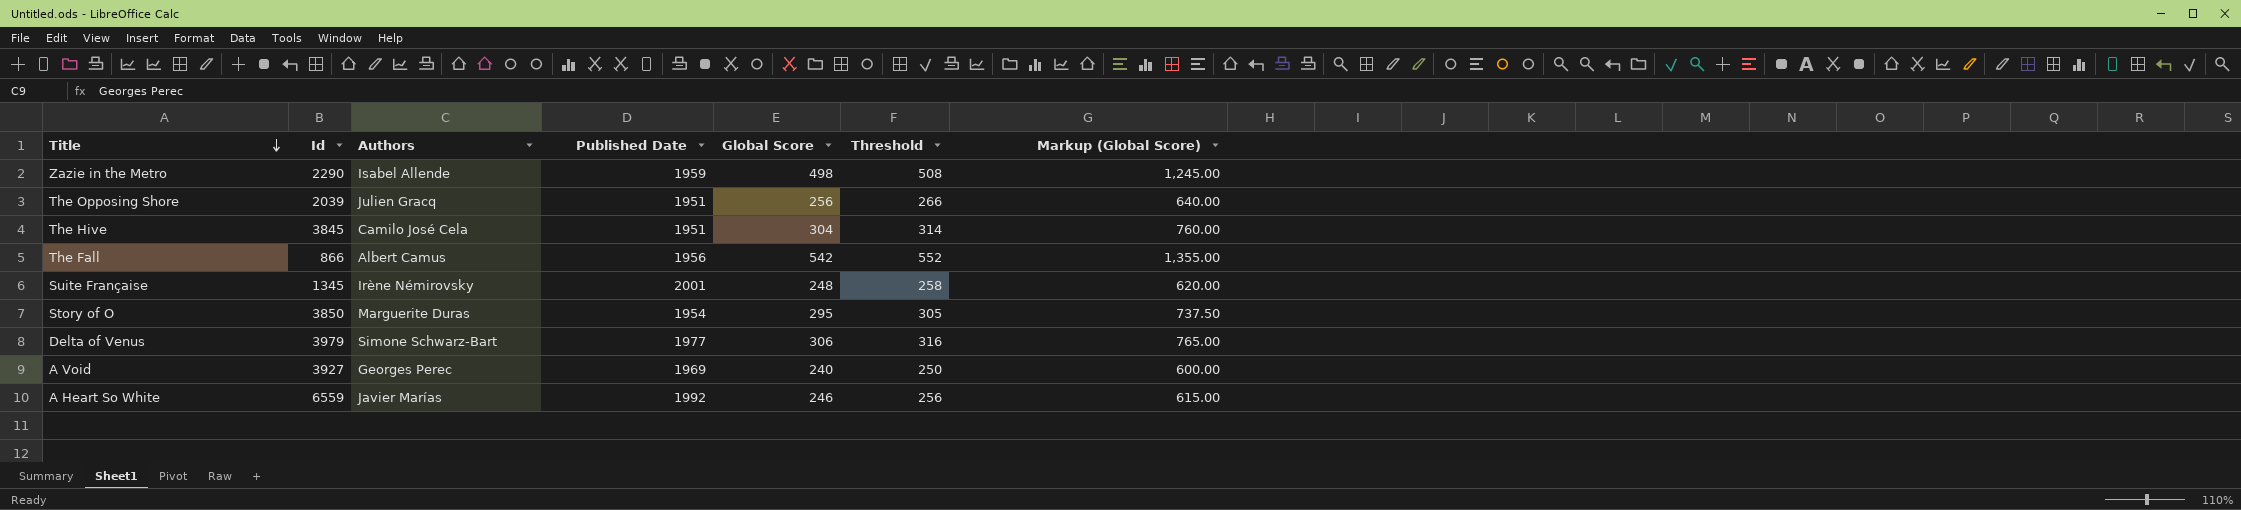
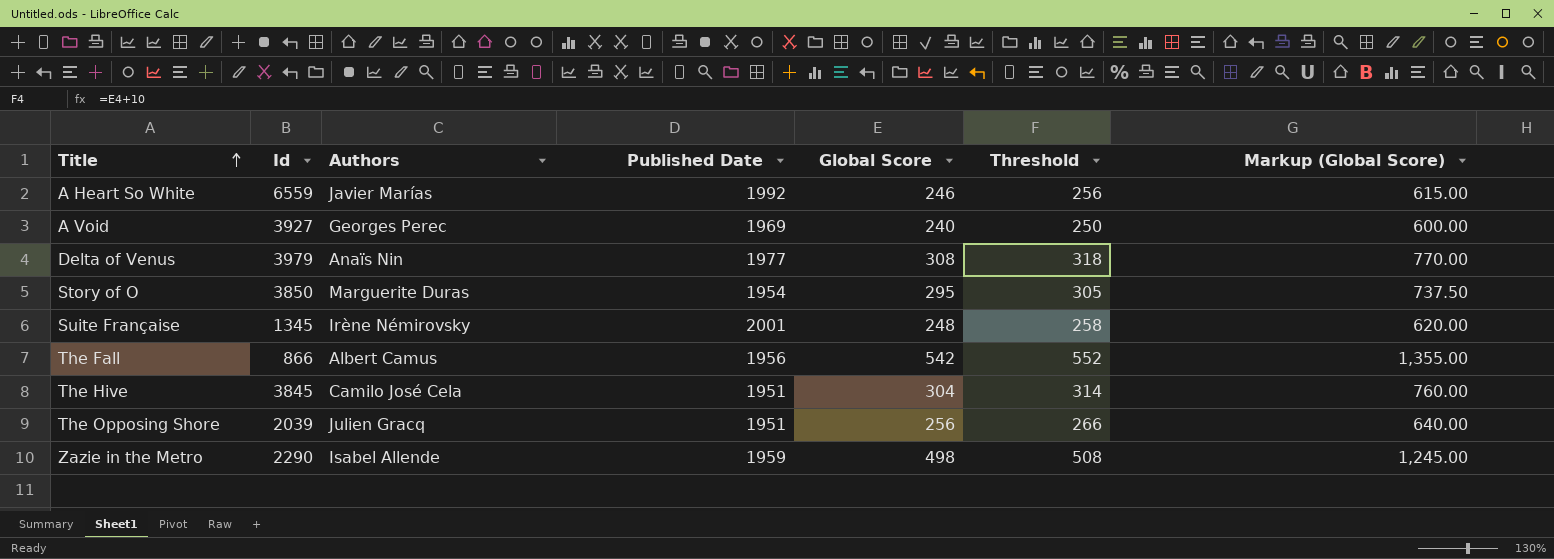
row order: Title descending -> Title ascending
Delta of Venus | Authors: Simone Schwarz-Bart -> Anaïs Nin
Delta of Venus | Global Score: 306 -> 308
Delta of Venus | Threshold: 316 -> 318
Delta of Venus | Markup (Global Score): 765.00 -> 770.00

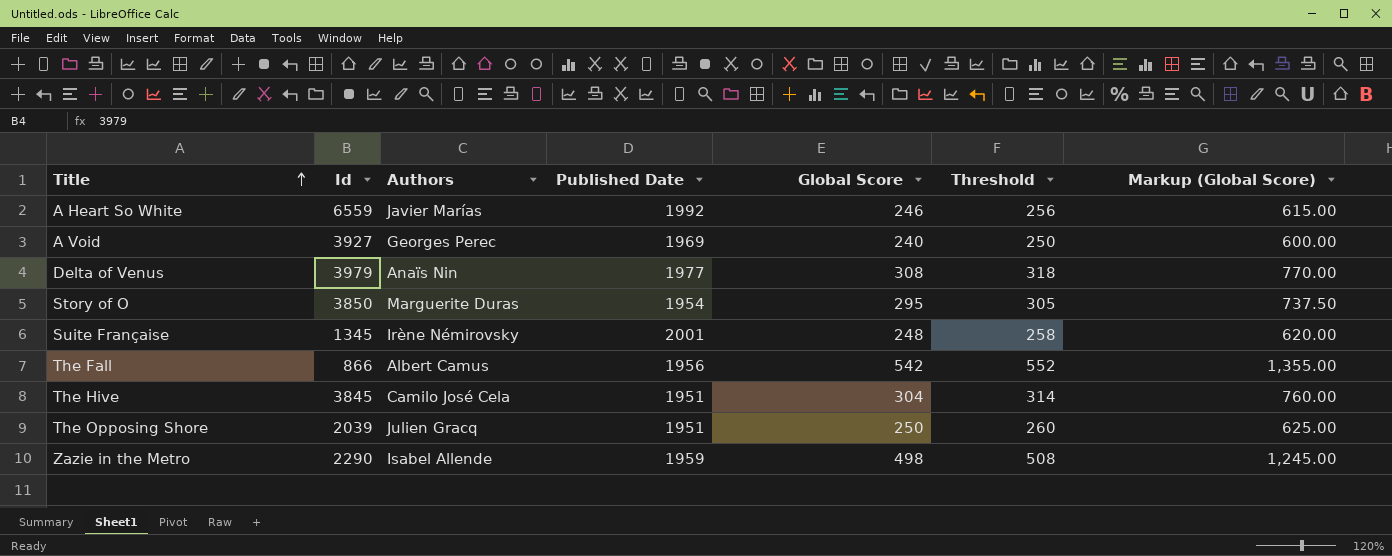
The Opposing Shore | Global Score: 256 -> 250
The Opposing Shore | Threshold: 266 -> 260
The Opposing Shore | Markup (Global Score): 640.00 -> 625.00

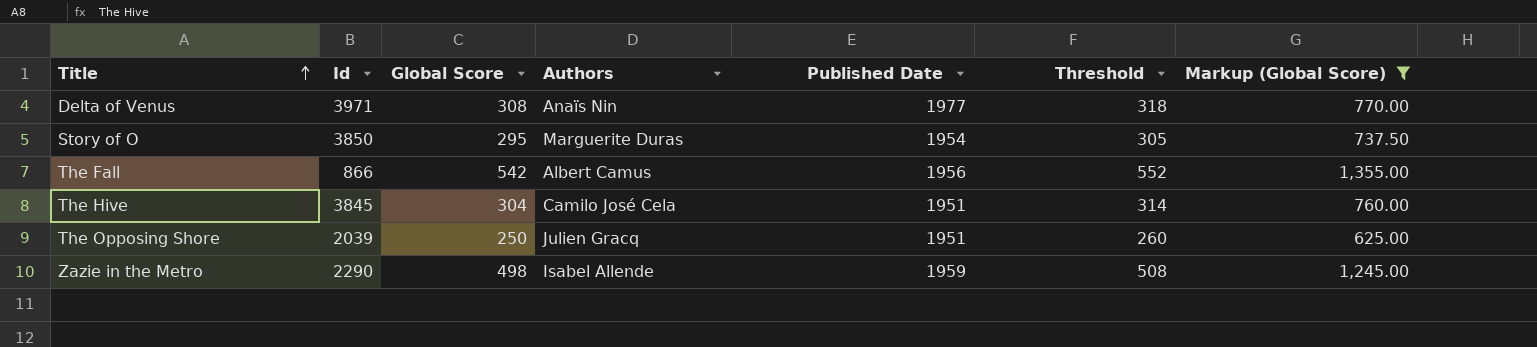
filter: none -> Markup (Global Score) >= 625.00
column Global Score | position: 5 -> 3
Delta of Venus | Id: 3979 -> 3971

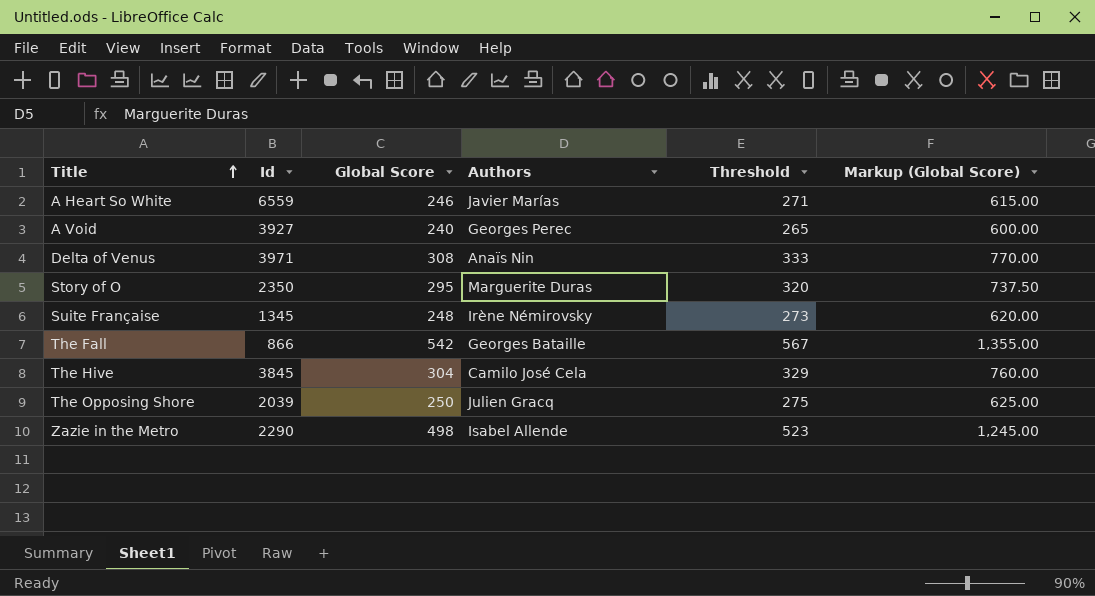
filter: Markup (Global Score) >= 625.00 -> none
column Published Date | position: 5 -> none
column Threshold | formula: [Global Score] + 10 -> [Global Score] + 25
Story of O | Id: 3850 -> 2350
The Fall | Authors: Albert Camus -> Georges Bataille

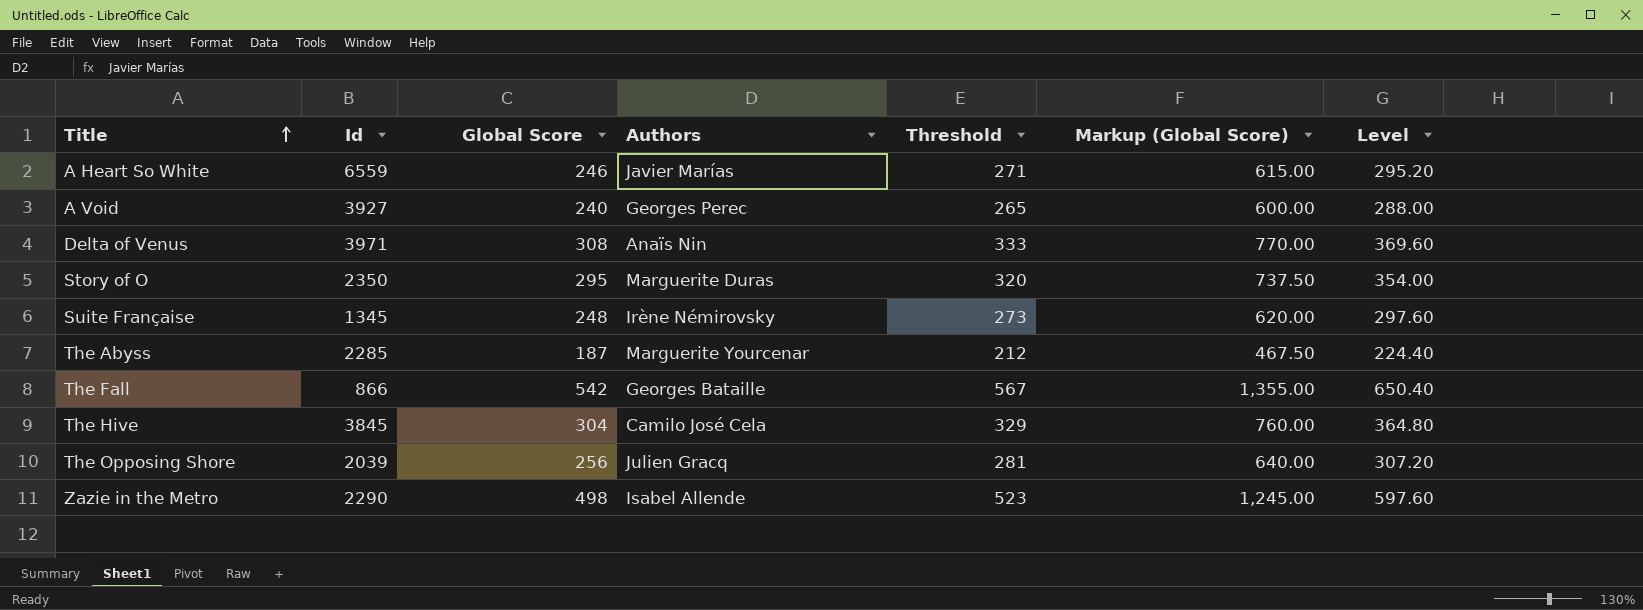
column Level | formula: none -> [Global Score] * 1.2
row The Abyss: none -> 2285 | 187 | Marguerite Yourcenar | 212 | 467.50 | 224.40
The Opposing Shore | Global Score: 250 -> 256
The Opposing Shore | Threshold: 275 -> 281
The Opposing Shore | Markup (Global Score): 625.00 -> 640.00

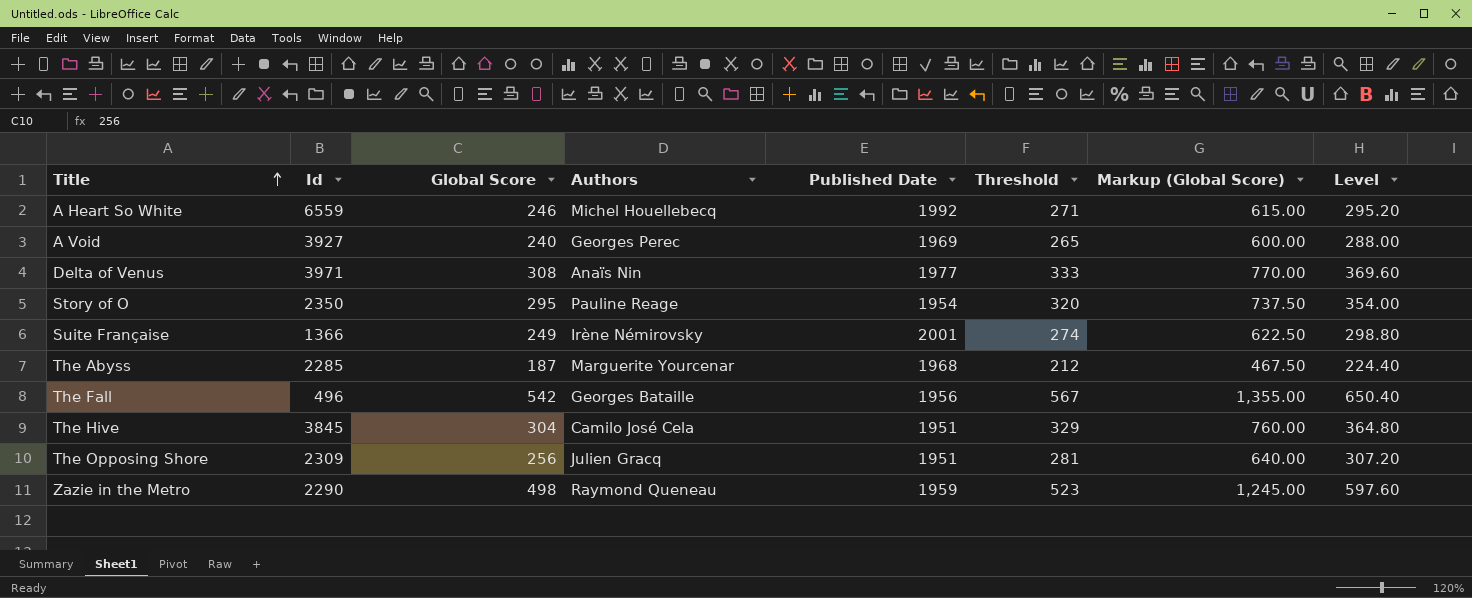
column Published Date | position: none -> 5
A Heart So White | Authors: Javier Marías -> Michel Houellebecq
Story of O | Authors: Marguerite Duras -> Pauline Reage
Suite Française | Id: 1345 -> 1366
Suite Française | Global Score: 248 -> 249
Suite Française | Threshold: 273 -> 274
Suite Française | Markup (Global Score): 620.00 -> 622.50
Suite Française | Level: 297.60 -> 298.80
The Fall | Id: 866 -> 496
The Opposing Shore | Id: 2039 -> 2309
Zazie in the Metro | Authors: Isabel Allende -> Raymond Queneau

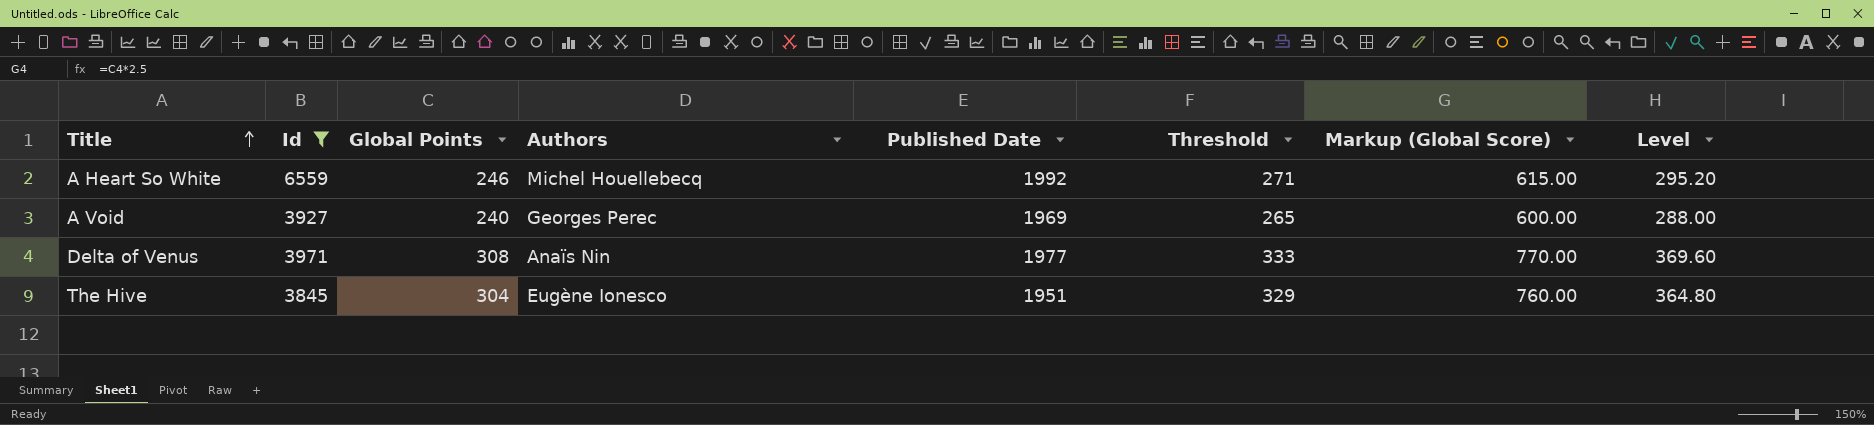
filter: none -> Id >= 3845
column name: Global Score -> Global Points
The Hive | Authors: Camilo José Cela -> Eugène Ionesco

